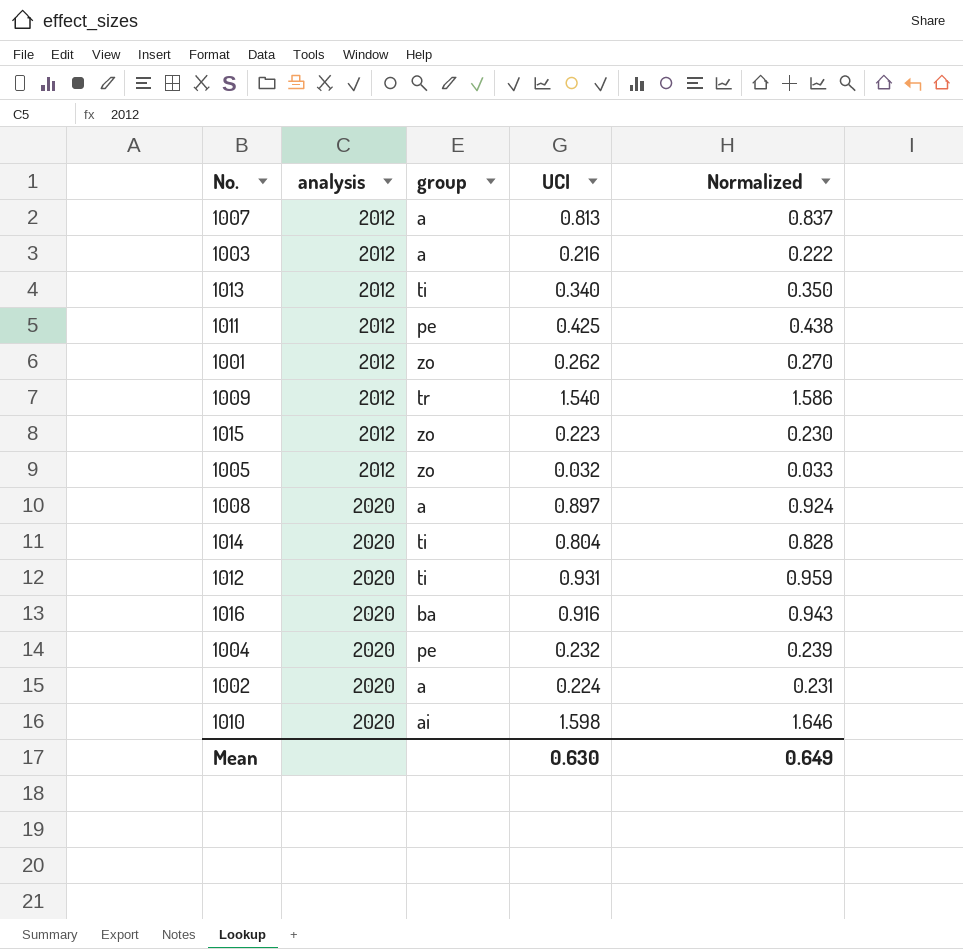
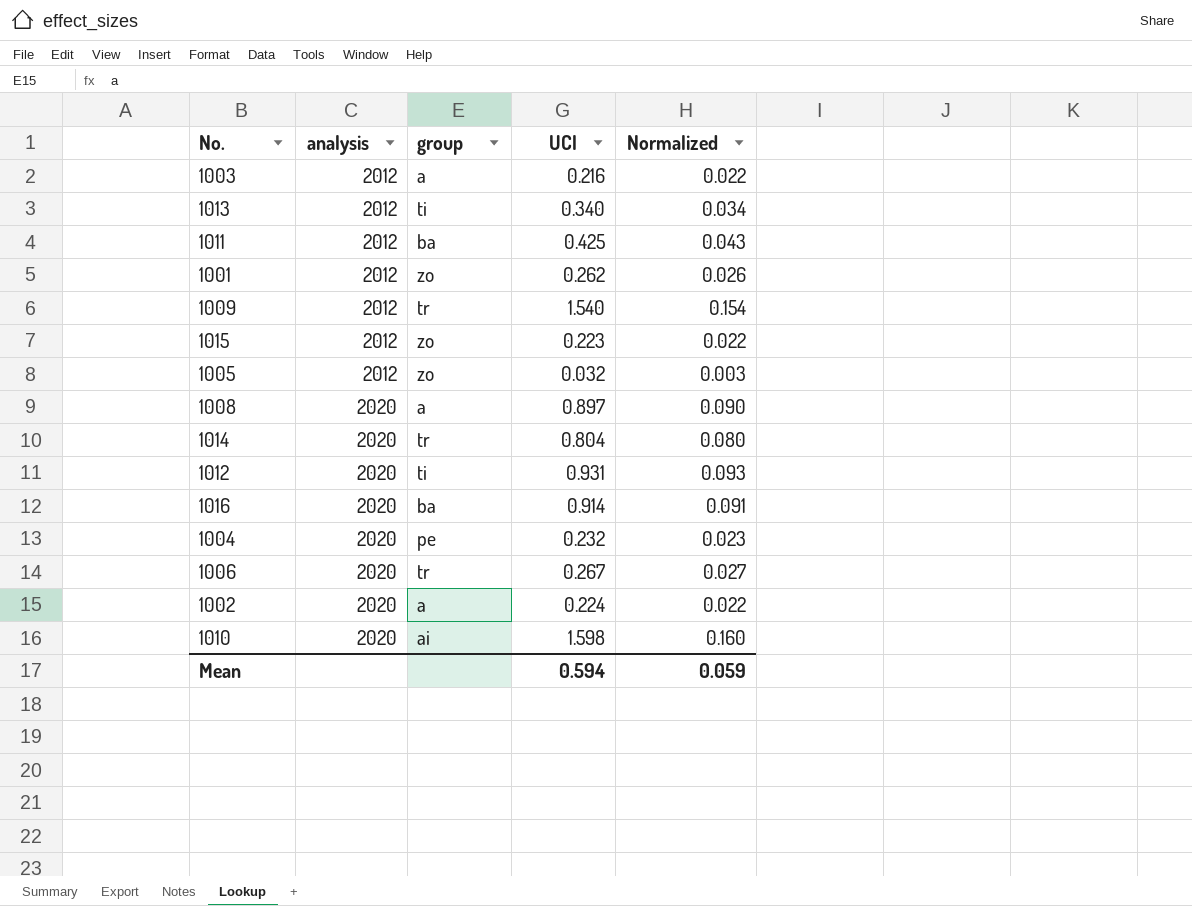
column Normalized | formula: [UCI] * 1.03 -> [UCI] * 0.1
row 1007: 2012 | a | 0.813 | 0.837 -> none
1011 | group: pe -> ba
1014 | group: ti -> tr
1016 | UCI: 0.916 -> 0.914
row 1006: none -> 2020 | tr | 0.267 | 0.027
Mean | UCI: 0.630 -> 0.594
Mean | Normalized: 0.649 -> 0.059

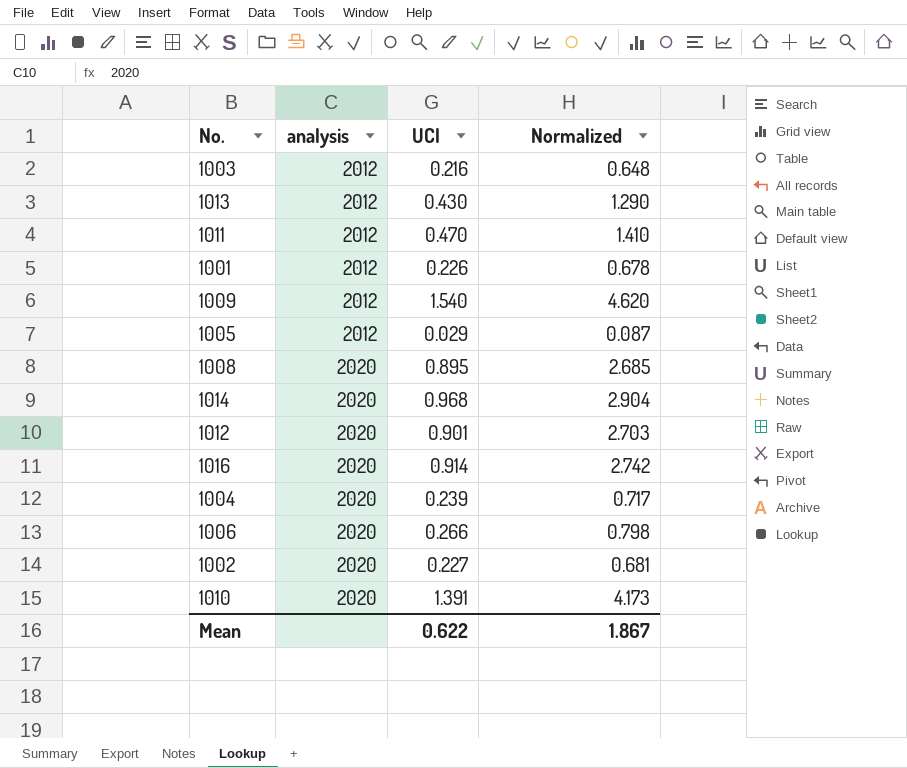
column group | position: 3 -> none
column Normalized | formula: [UCI] * 0.1 -> [UCI] * 3
row 1015: 2012 | zo | 0.223 | 0.022 -> none
1013 | UCI: 0.340 -> 0.430
1011 | UCI: 0.425 -> 0.470
1001 | UCI: 0.262 -> 0.226
1005 | UCI: 0.032 -> 0.029
1008 | UCI: 0.897 -> 0.895
1014 | UCI: 0.804 -> 0.968
1012 | UCI: 0.931 -> 0.901
1004 | UCI: 0.232 -> 0.239
1006 | UCI: 0.267 -> 0.266
1002 | UCI: 0.224 -> 0.227
1010 | UCI: 1.598 -> 1.391
Mean | UCI: 0.594 -> 0.622
Mean | Normalized: 0.059 -> 1.867

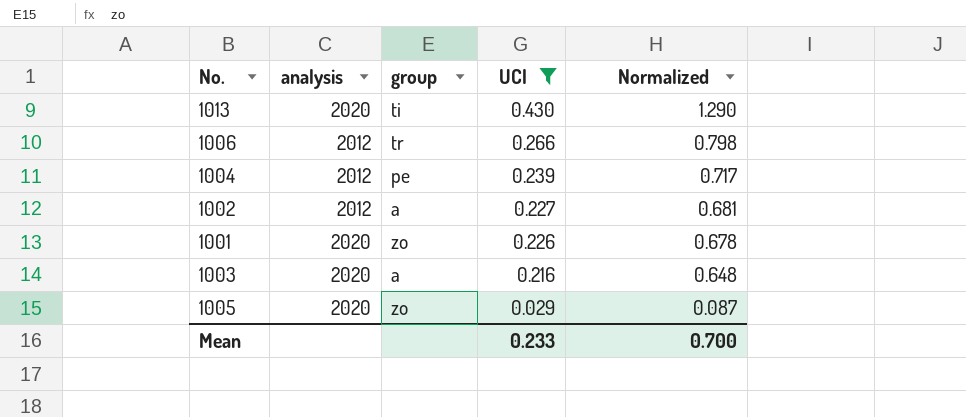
filter: none -> UCI <= 0.430
row order: analysis ascending -> UCI descending
column group | position: none -> 3
1013 | analysis: 2012 -> 2020
1006 | analysis: 2020 -> 2012
1004 | analysis: 2020 -> 2012
1002 | analysis: 2020 -> 2012
1001 | analysis: 2012 -> 2020
1003 | analysis: 2012 -> 2020
1005 | analysis: 2012 -> 2020
Mean | UCI: 0.622 -> 0.233
Mean | Normalized: 1.867 -> 0.700

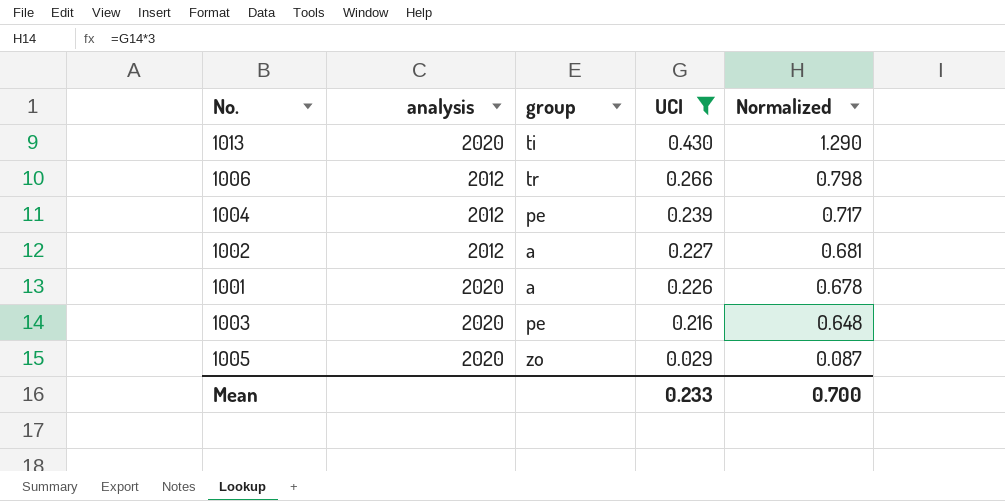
1001 | group: zo -> a
1003 | group: a -> pe

